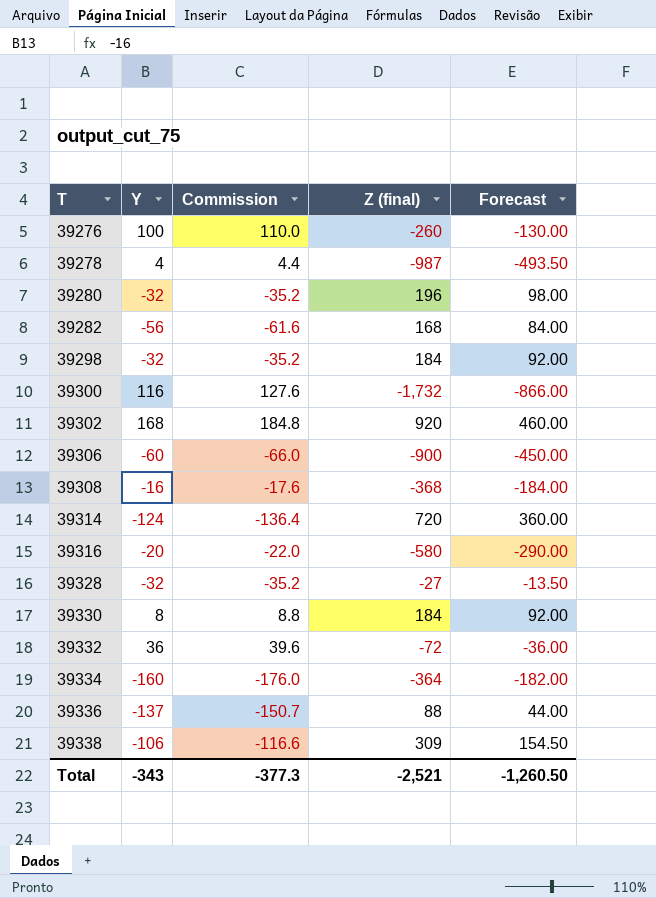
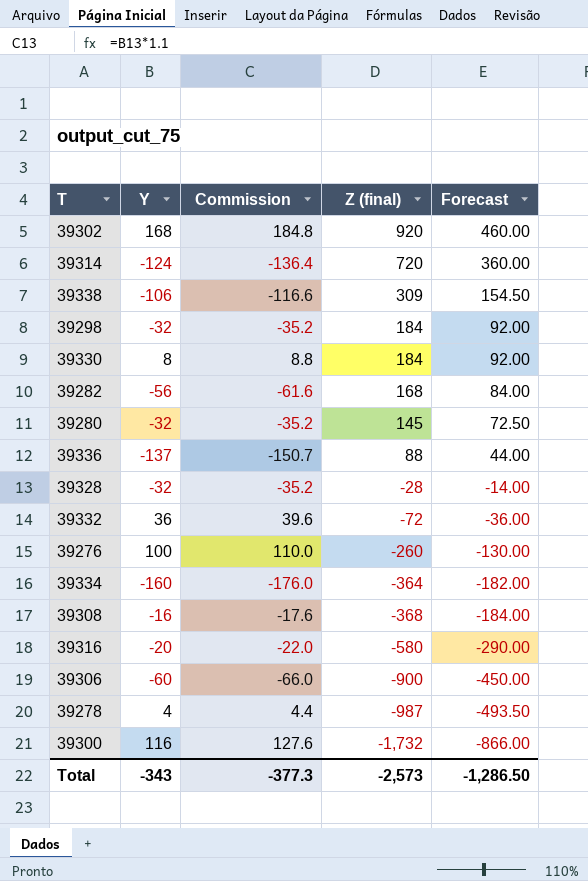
row order: T ascending -> Z (final) descending
39280 | Z (final): 196 -> 145
39280 | Forecast: 98.00 -> 72.50
39328 | Z (final): -27 -> -28
39328 | Forecast: -13.50 -> -14.00
Total | Z (final): -2,521 -> -2,573
Total | Forecast: -1,260.50 -> -1,286.50

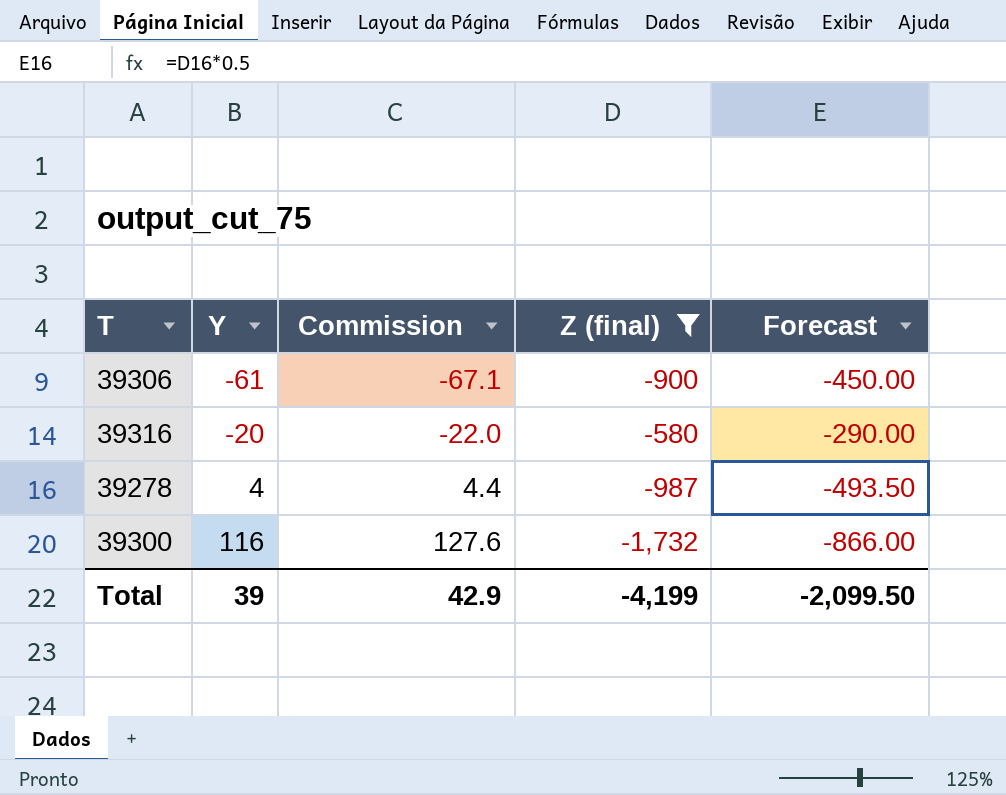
filter: none -> Z (final) <= -580
row order: Z (final) descending -> Y ascending
39306 | Y: -60 -> -61
39306 | Commission: -66.0 -> -67.1
Total | Y: -343 -> 39
Total | Commission: -377.3 -> 42.9
Total | Z (final): -2,573 -> -4,199
Total | Forecast: -1,286.50 -> -2,099.50

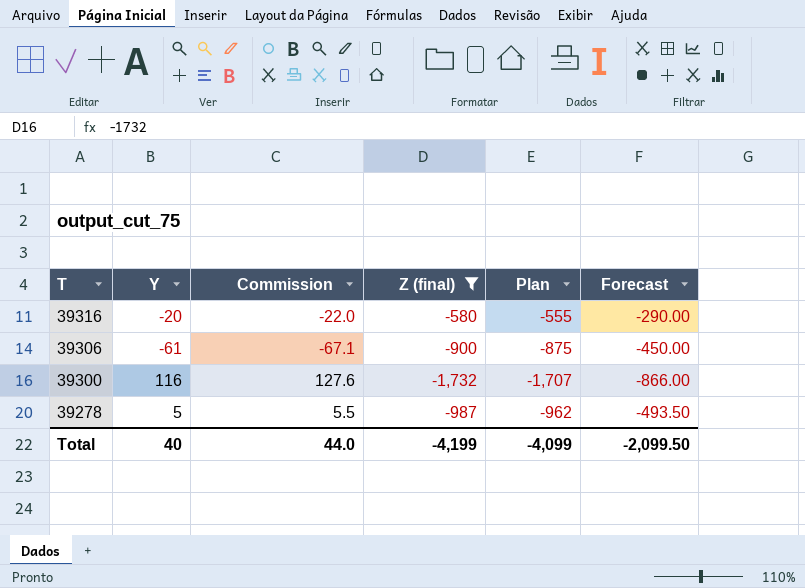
row order: Y ascending -> T descending
column Plan | formula: none -> [Z (final)] + 25
39278 | Y: 4 -> 5
39278 | Commission: 4.4 -> 5.5
Total | Y: 39 -> 40
Total | Commission: 42.9 -> 44.0

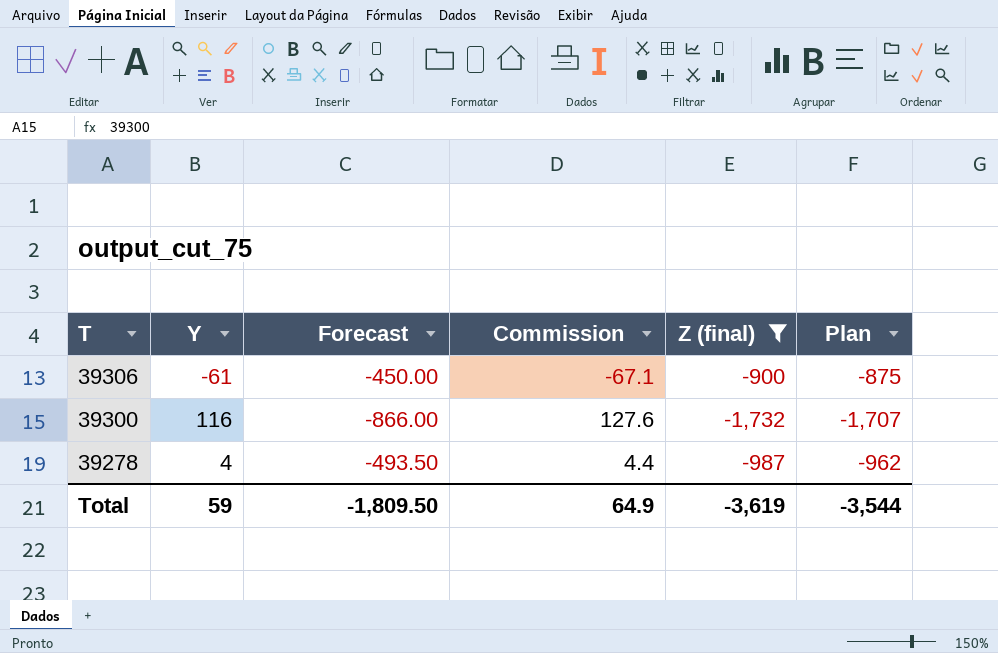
column Forecast | position: 6 -> 3
row 39316: -20 | -22.0 | -580 | -555 | -290.00 -> none
39278 | Y: 5 -> 4
39278 | Commission: 5.5 -> 4.4
Total | Y: 40 -> 59
Total | Forecast: -2,099.50 -> -1,809.50
Total | Commission: 44.0 -> 64.9
Total | Z (final): -4,199 -> -3,619
Total | Plan: -4,099 -> -3,544

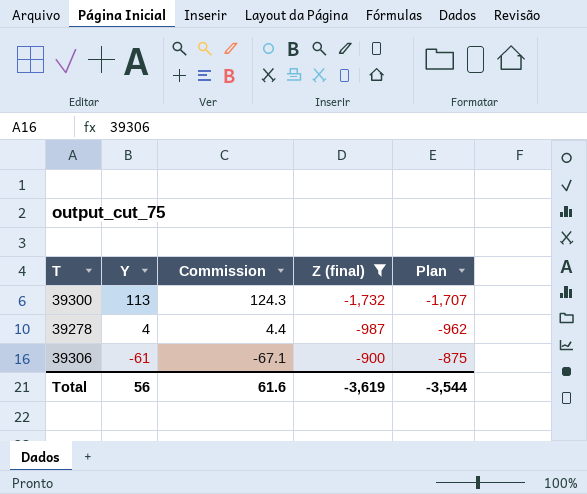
row order: T descending -> Y descending
column Forecast | formula: [Z (final)] * 0.5 -> none
39300 | Y: 116 -> 113
39300 | Commission: 127.6 -> 124.3
Total | Y: 59 -> 56
Total | Commission: 64.9 -> 61.6

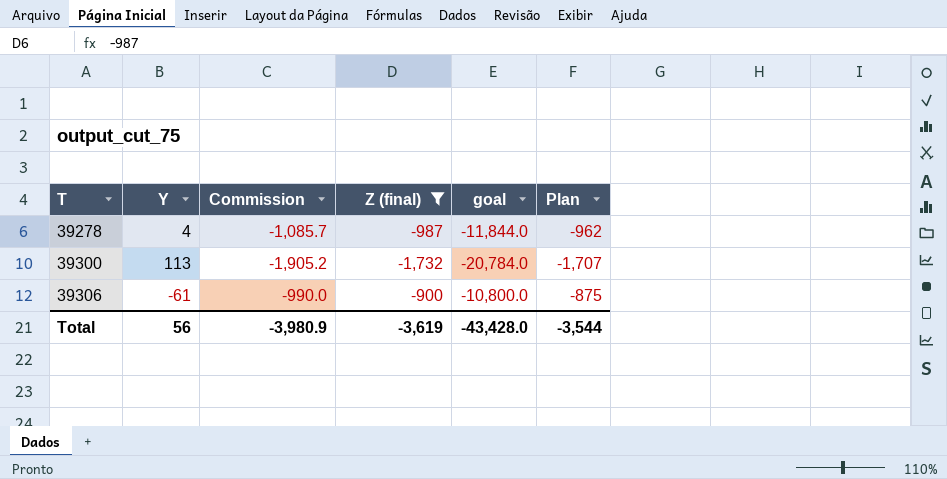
row order: Y descending -> T ascending
column Commission | formula: [Y] * 1.1 -> [Z (final)] * 1.1
column goal | formula: none -> [Z (final)] * 12
Total | Commission: 61.6 -> -3,980.9

